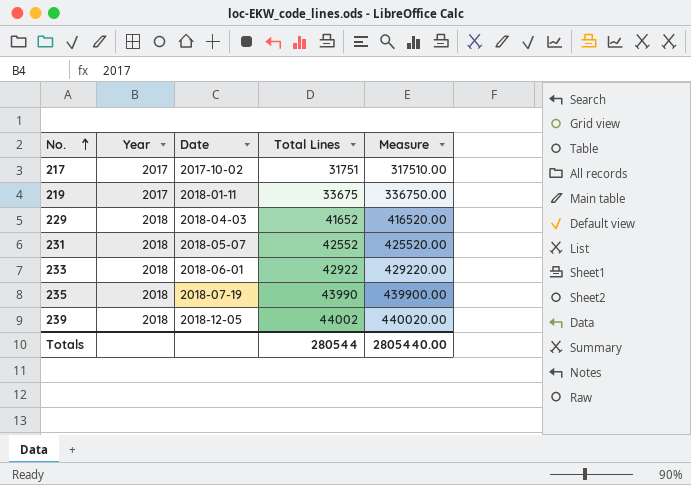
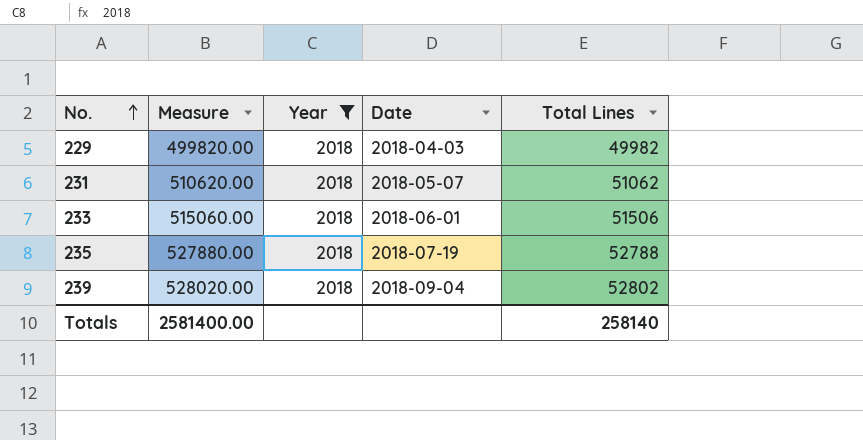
filter: none -> Year = 2018
column Measure | position: 5 -> 2
229 | Measure: 416520.00 -> 499820.00
229 | Total Lines: 41652 -> 49982
231 | Measure: 425520.00 -> 510620.00
231 | Total Lines: 42552 -> 51062
233 | Measure: 429220.00 -> 515060.00
233 | Total Lines: 42922 -> 51506
235 | Measure: 439900.00 -> 527880.00
235 | Total Lines: 43990 -> 52788
239 | Measure: 440020.00 -> 528020.00
239 | Date: 2018-12-05 -> 2018-09-04
239 | Total Lines: 44002 -> 52802
Totals | Measure: 2805440.00 -> 2581400.00
Totals | Total Lines: 280544 -> 258140

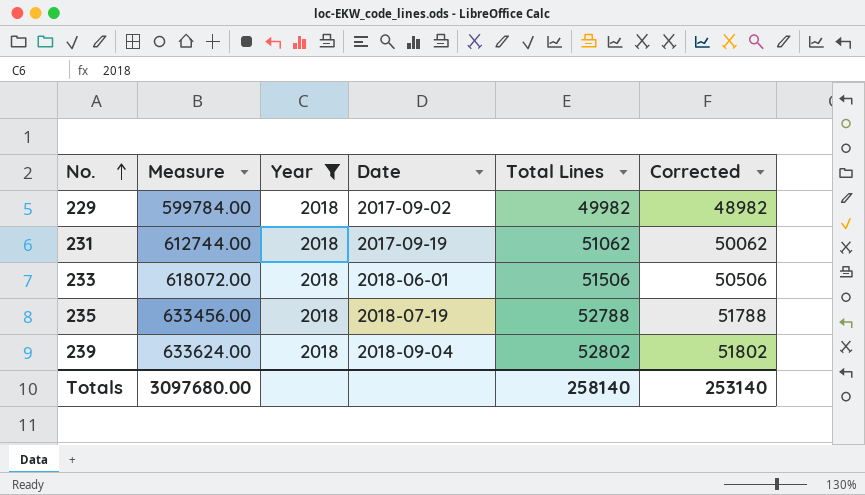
column Measure | formula: [Total Lines] * 10 -> [Total Lines] * 12
column Corrected | formula: none -> [Total Lines] - 1000
229 | Date: 2018-04-03 -> 2017-09-02
231 | Date: 2018-05-07 -> 2017-09-19
Totals | Measure: 2581400.00 -> 3097680.00

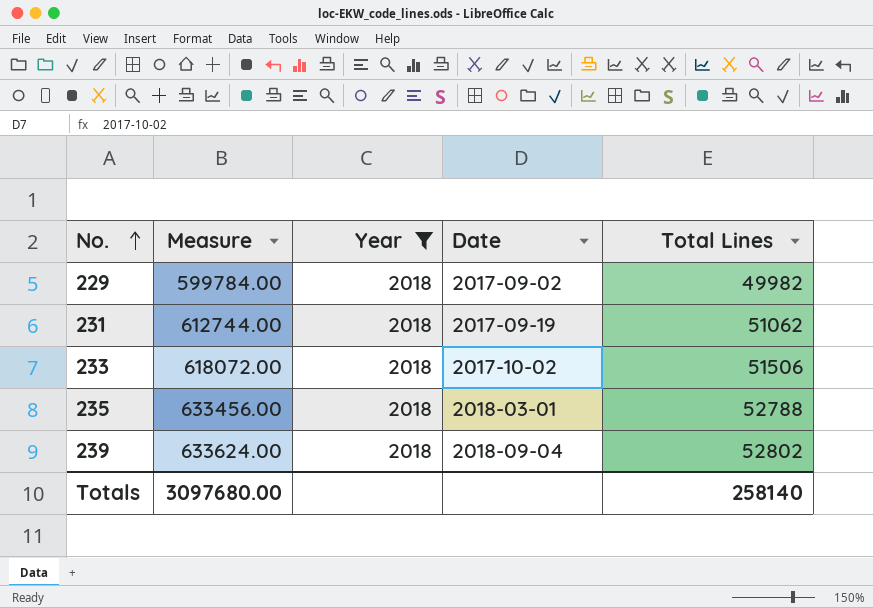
column Corrected | formula: [Total Lines] - 1000 -> none
233 | Date: 2018-06-01 -> 2017-10-02
235 | Date: 2018-07-19 -> 2018-03-01

